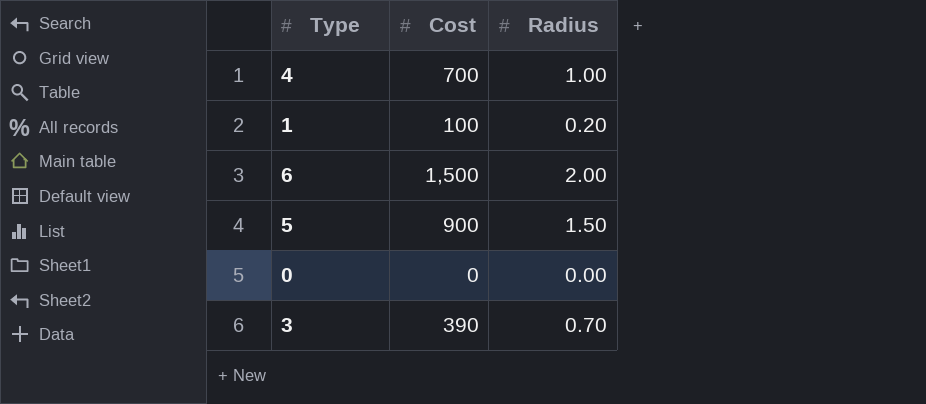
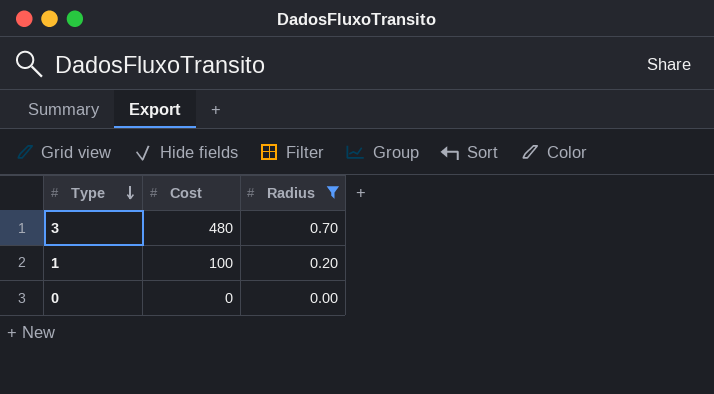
filter: none -> Radius <= 0.70
row order: none -> Type descending
3 | Cost: 390 -> 480

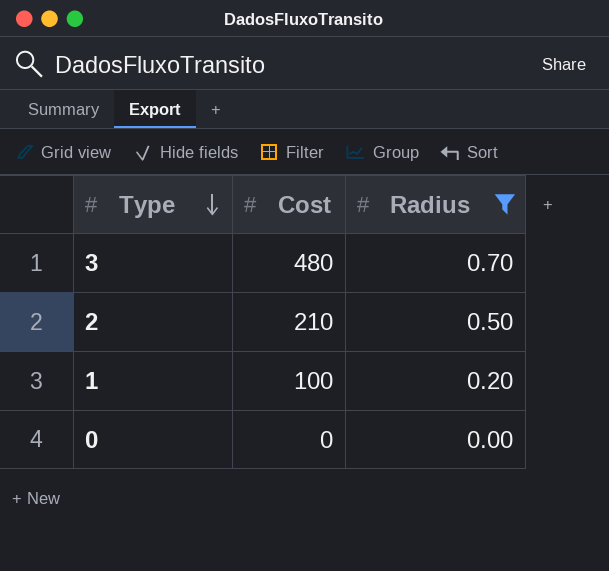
row 2: none -> 210 | 0.50

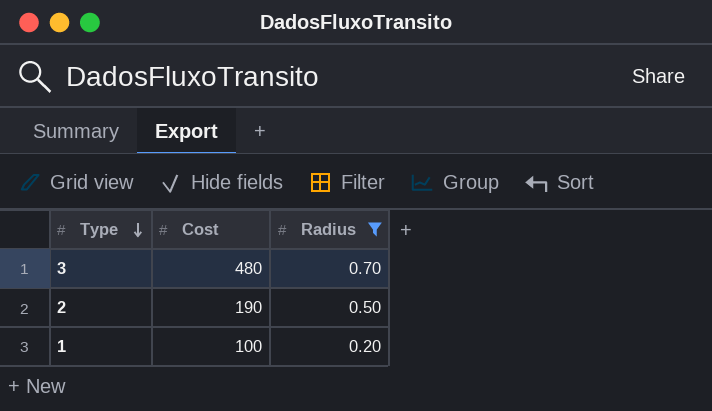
row 0: 0 | 0.00 -> none
2 | Cost: 210 -> 190

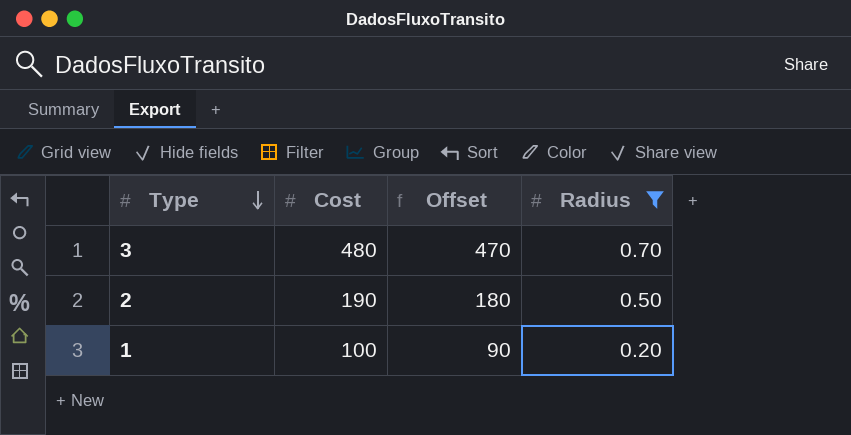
column Offset | formula: none -> [Cost] - 10

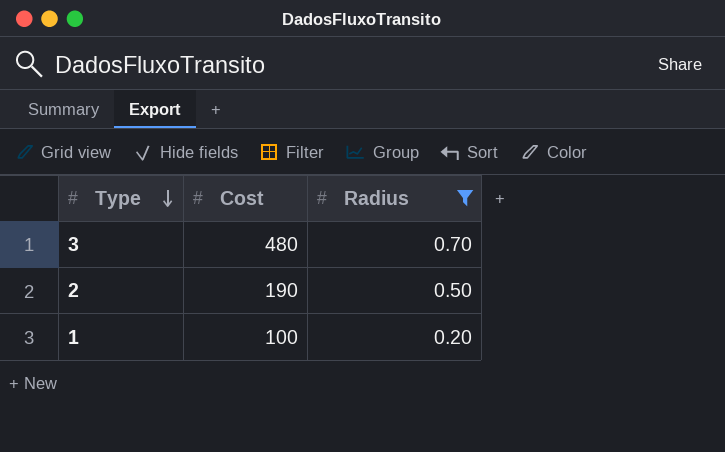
column Offset | formula: [Cost] - 10 -> none

